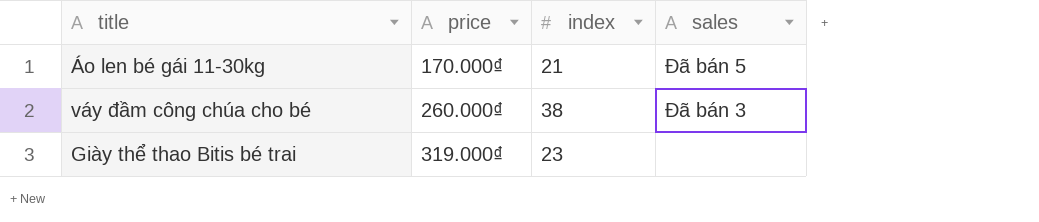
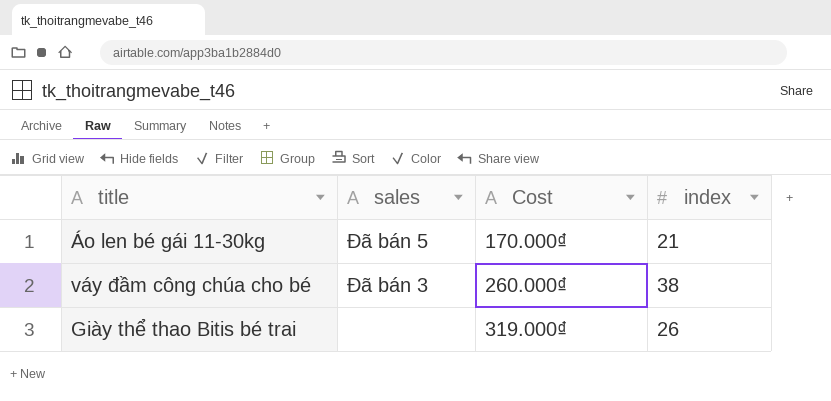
column sales | position: 4 -> 2
column name: price -> Cost
Giày thể thao Bitis bé trai | index: 23 -> 26

